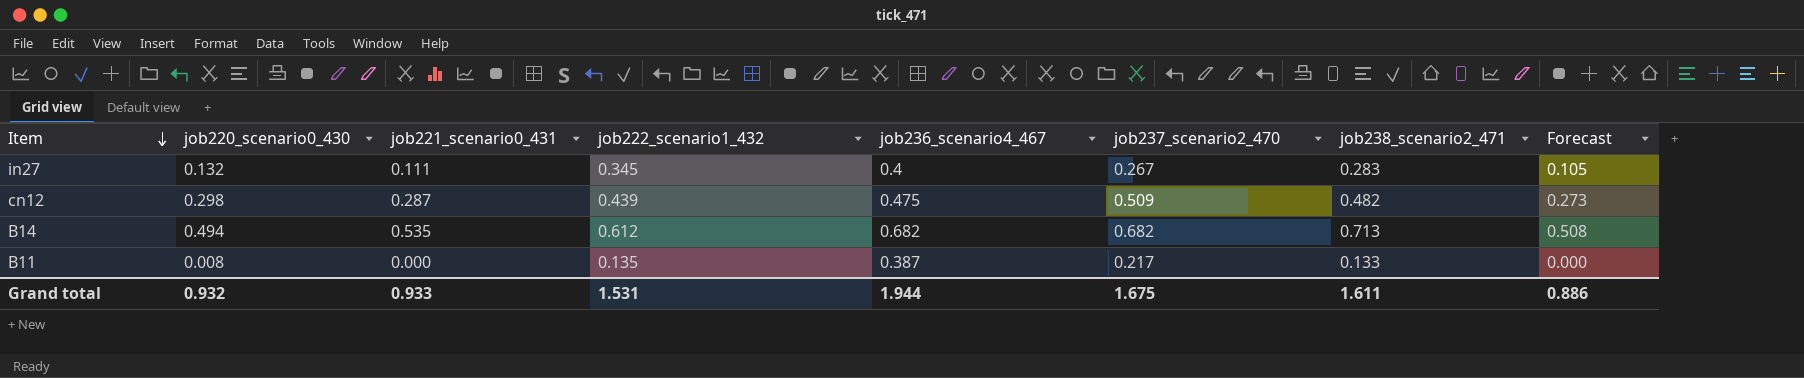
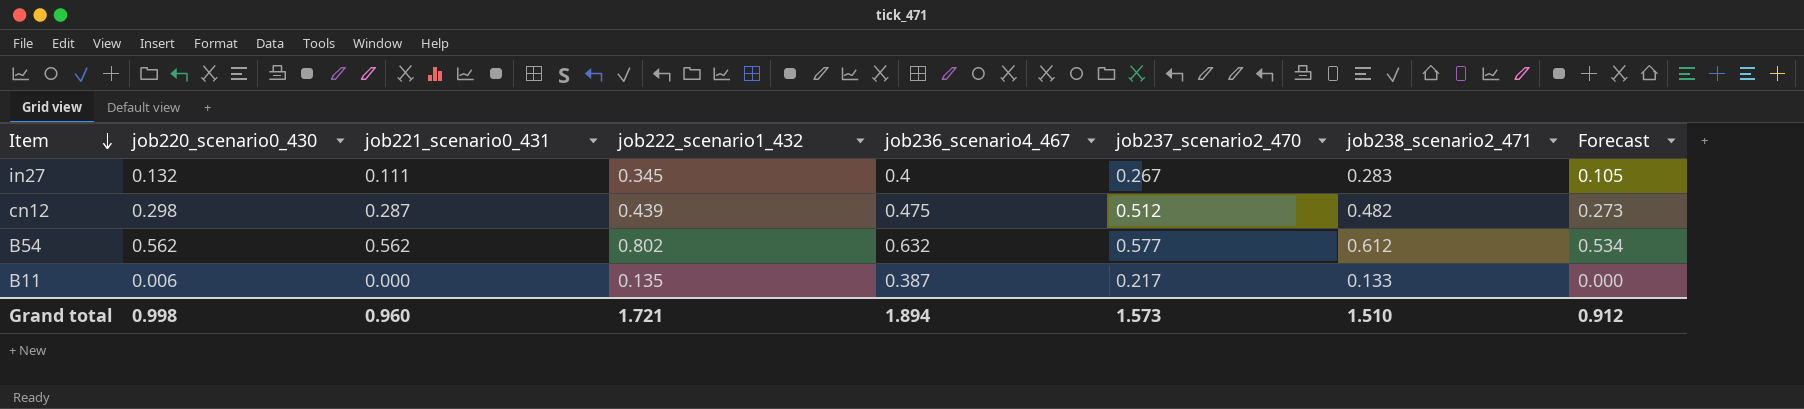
row B14: 0.494 | 0.535 | 0.612 | 0.682 | 0.682 | 0.713 | 0.508 -> none
cn12 | job237_scenario2_470: 0.509 -> 0.512
row B54: none -> 0.562 | 0.562 | 0.802 | 0.632 | 0.577 | 0.612 | 0.534
B11 | job220_scenario0_430: 0.008 -> 0.006
Grand total | job220_scenario0_430: 0.932 -> 0.998
Grand total | job221_scenario0_431: 0.933 -> 0.960
Grand total | job222_scenario1_432: 1.531 -> 1.721
Grand total | job236_scenario4_467: 1.944 -> 1.894
Grand total | job237_scenario2_470: 1.675 -> 1.573
Grand total | job238_scenario2_471: 1.611 -> 1.510
Grand total | Forecast: 0.886 -> 0.912

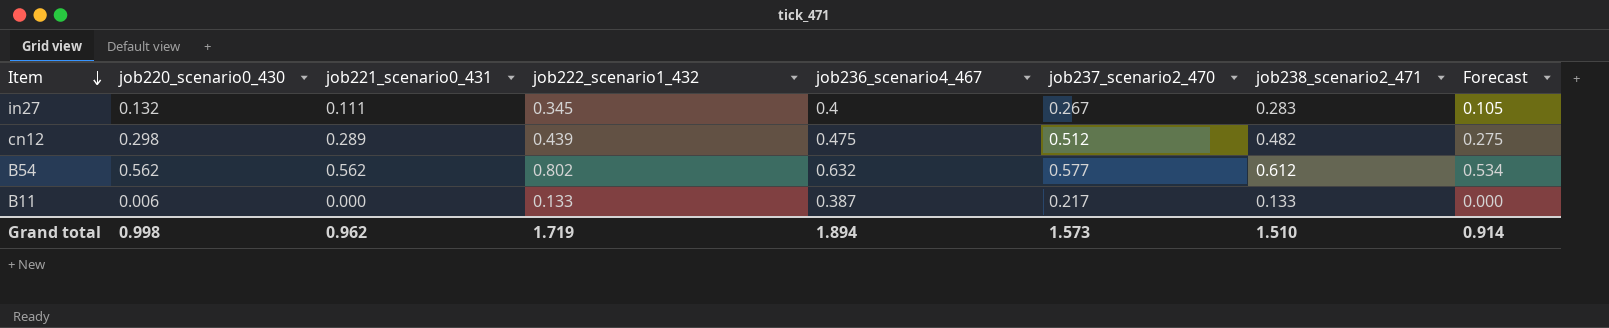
cn12 | job221_scenario0_431: 0.287 -> 0.289
cn12 | Forecast: 0.273 -> 0.275
B11 | job222_scenario1_432: 0.135 -> 0.133
Grand total | job221_scenario0_431: 0.960 -> 0.962
Grand total | job222_scenario1_432: 1.721 -> 1.719
Grand total | Forecast: 0.912 -> 0.914

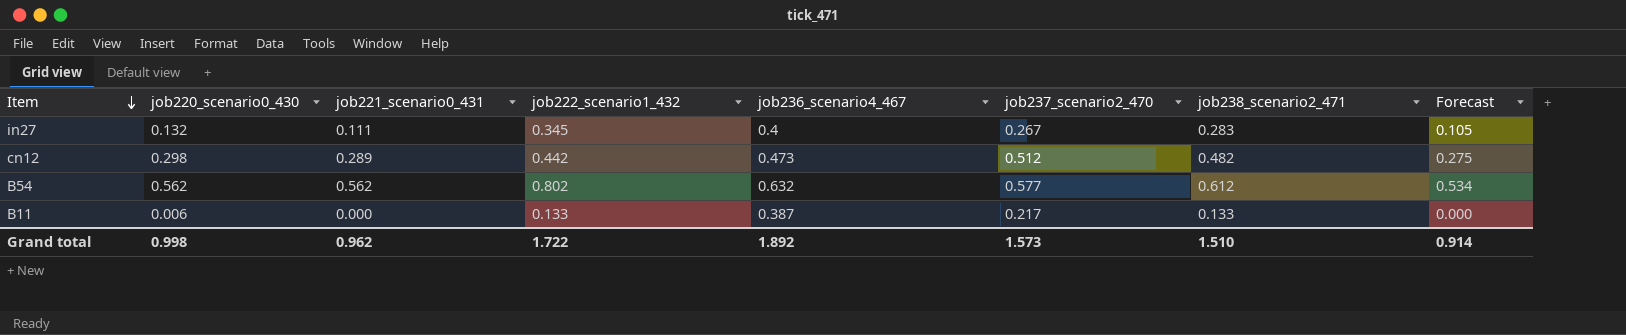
cn12 | job222_scenario1_432: 0.439 -> 0.442
cn12 | job236_scenario4_467: 0.475 -> 0.473
Grand total | job222_scenario1_432: 1.719 -> 1.722
Grand total | job236_scenario4_467: 1.894 -> 1.892

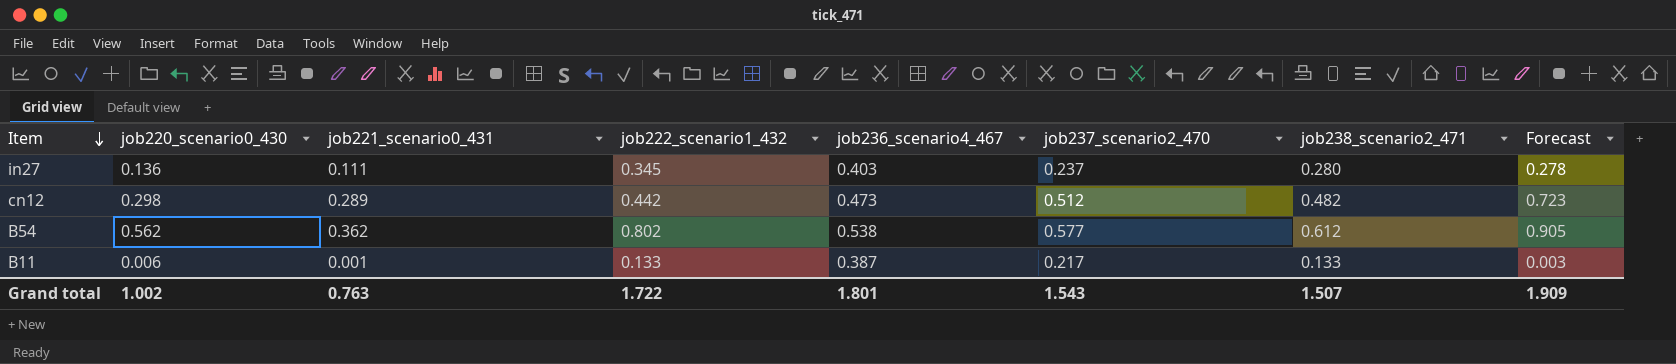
column Forecast | formula: [job221_scenario0_431] * 0.95 -> [job221_scenario0_431] * 2.5
in27 | job220_scenario0_430: 0.132 -> 0.136
in27 | job236_scenario4_467: 0.4 -> 0.403
in27 | job237_scenario2_470: 0.267 -> 0.237
in27 | job238_scenario2_471: 0.283 -> 0.280
B54 | job221_scenario0_431: 0.562 -> 0.362
B54 | job236_scenario4_467: 0.632 -> 0.538
B11 | job221_scenario0_431: 0.000 -> 0.001
Grand total | job220_scenario0_430: 0.998 -> 1.002
Grand total | job221_scenario0_431: 0.962 -> 0.763
Grand total | job236_scenario4_467: 1.892 -> 1.801
Grand total | job237_scenario2_470: 1.573 -> 1.543
Grand total | job238_scenario2_471: 1.510 -> 1.507
Grand total | Forecast: 0.914 -> 1.909

